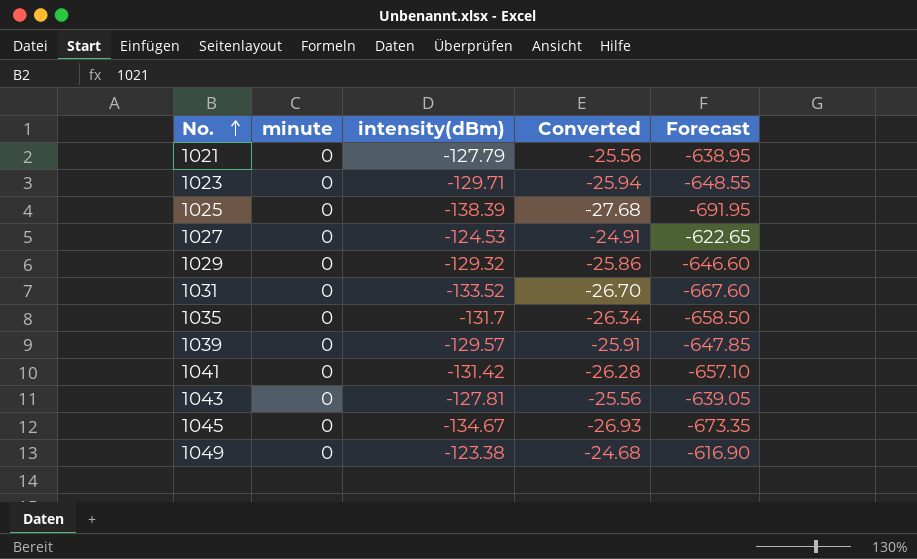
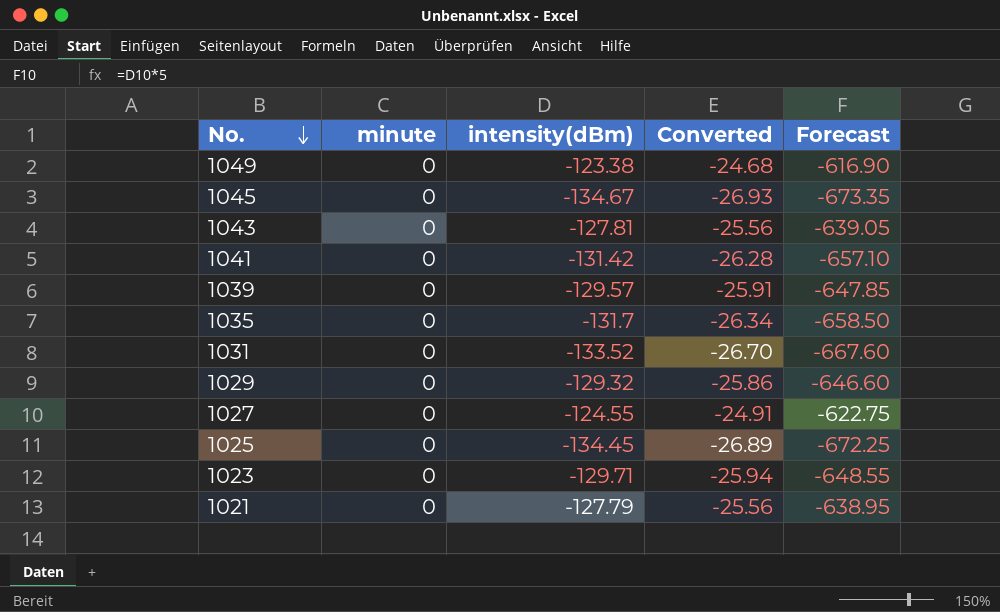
row order: No. ascending -> No. descending
1027 | intensity(dBm): -124.53 -> -124.55
1027 | Forecast: -622.65 -> -622.75
1025 | intensity(dBm): -138.39 -> -134.45
1025 | Converted: -27.68 -> -26.89
1025 | Forecast: -691.95 -> -672.25

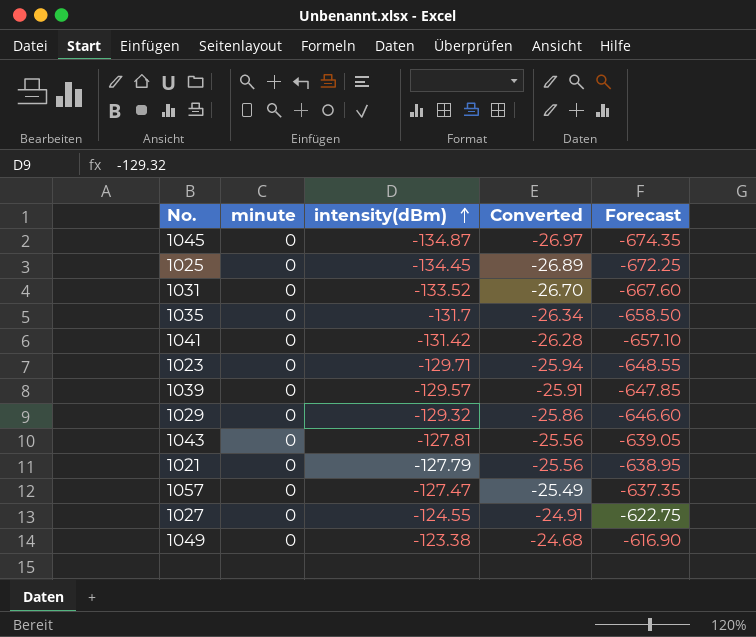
row order: No. descending -> intensity(dBm) ascending
1045 | intensity(dBm): -134.67 -> -134.87
1045 | Converted: -26.93 -> -26.97
1045 | Forecast: -673.35 -> -674.35
row 1057: none -> 0 | -127.47 | -25.49 | -637.35

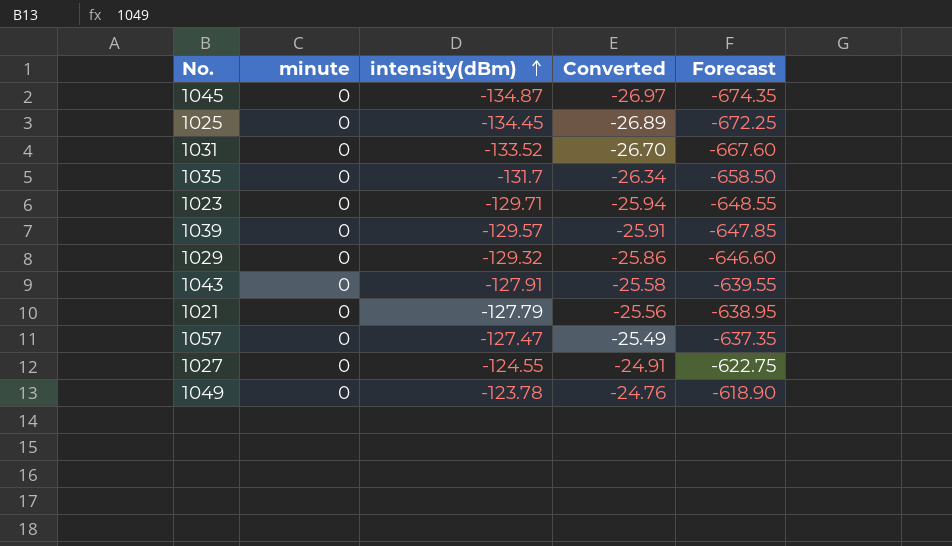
row 1041: 0 | -131.42 | -26.28 | -657.10 -> none
1043 | intensity(dBm): -127.81 -> -127.91
1043 | Converted: -25.56 -> -25.58
1043 | Forecast: -639.05 -> -639.55
1049 | intensity(dBm): -123.38 -> -123.78
1049 | Converted: -24.68 -> -24.76
1049 | Forecast: -616.90 -> -618.90

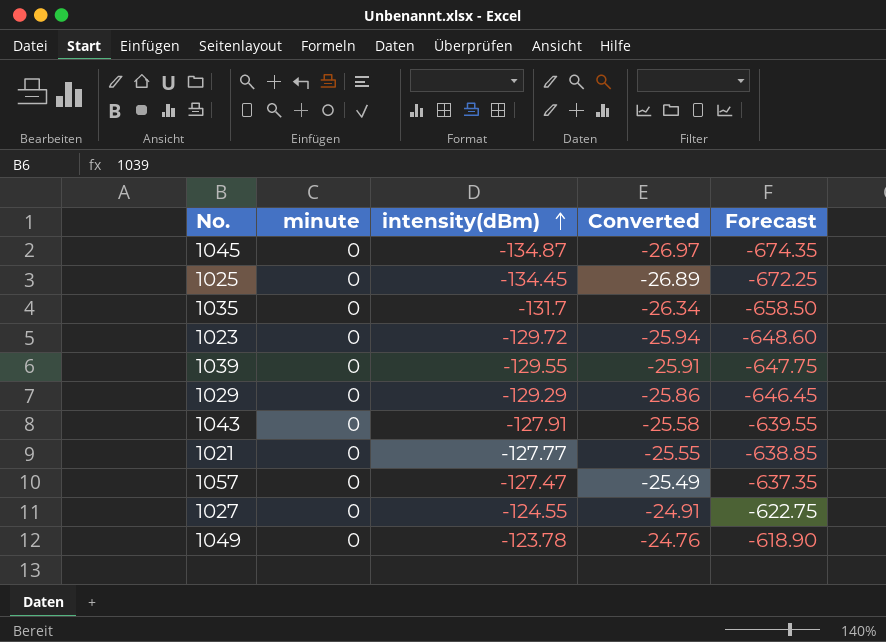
row 1031: 0 | -133.52 | -26.70 | -667.60 -> none
1023 | intensity(dBm): -129.71 -> -129.72
1023 | Forecast: -648.55 -> -648.60
1039 | intensity(dBm): -129.57 -> -129.55
1039 | Forecast: -647.85 -> -647.75
1029 | intensity(dBm): -129.32 -> -129.29
1029 | Forecast: -646.60 -> -646.45
1021 | intensity(dBm): -127.79 -> -127.77
1021 | Converted: -25.56 -> -25.55
1021 | Forecast: -638.95 -> -638.85

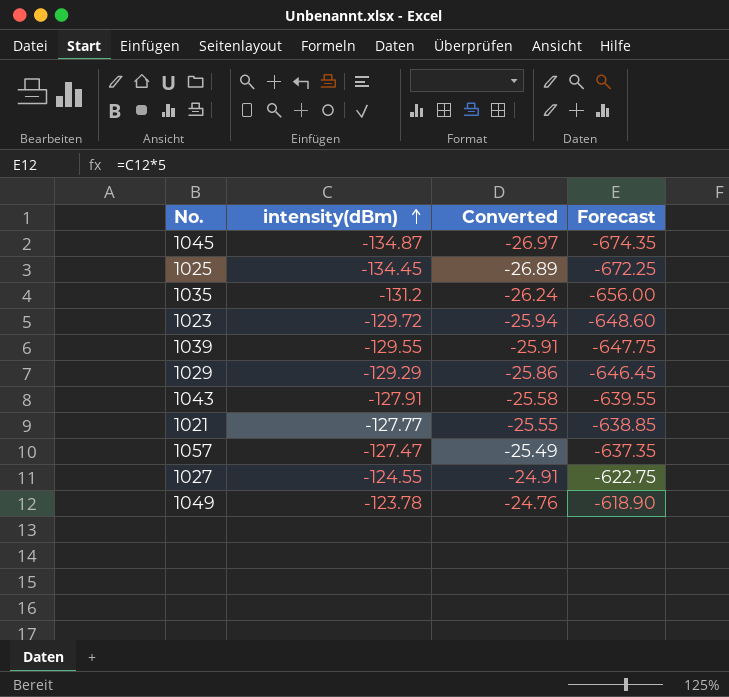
column minute | position: 2 -> none
1035 | intensity(dBm): -131.7 -> -131.2
1035 | Converted: -26.34 -> -26.24
1035 | Forecast: -658.50 -> -656.00

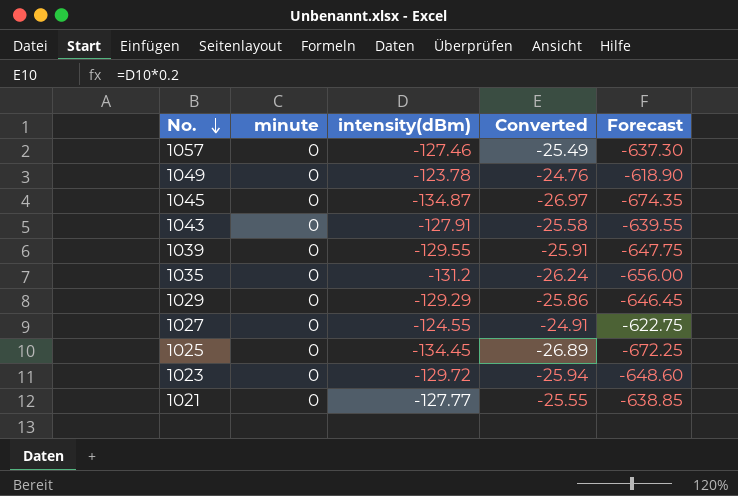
row order: intensity(dBm) ascending -> No. descending
column minute | position: none -> 2
1057 | intensity(dBm): -127.47 -> -127.46
1057 | Forecast: -637.35 -> -637.30

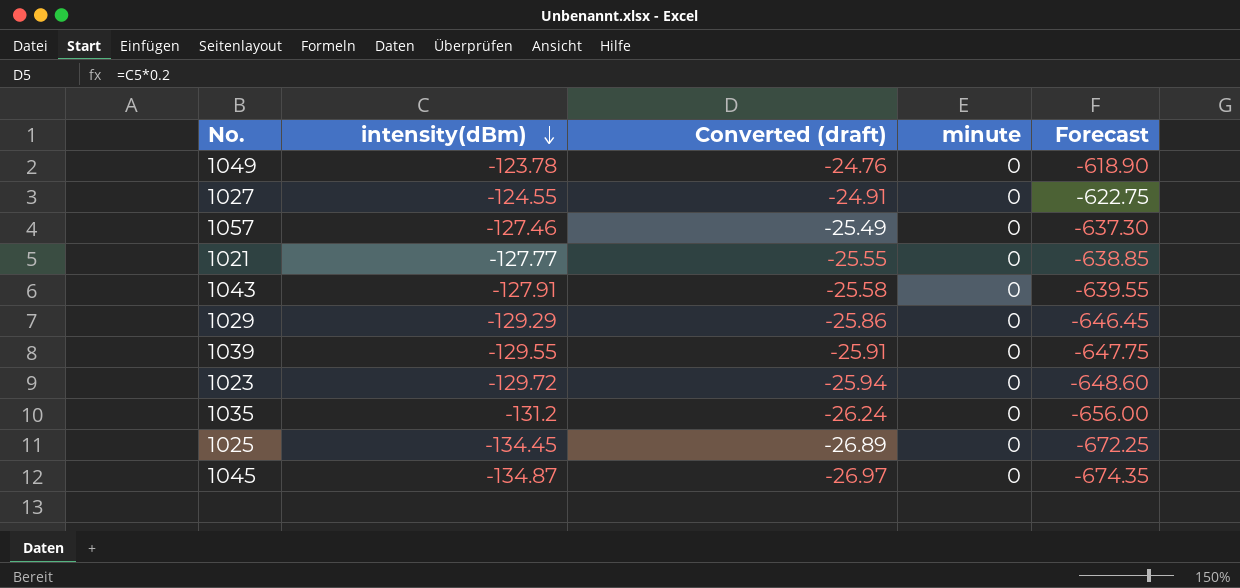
row order: No. descending -> intensity(dBm) descending
column name: Converted -> Converted (draft)
column minute | position: 2 -> 4

